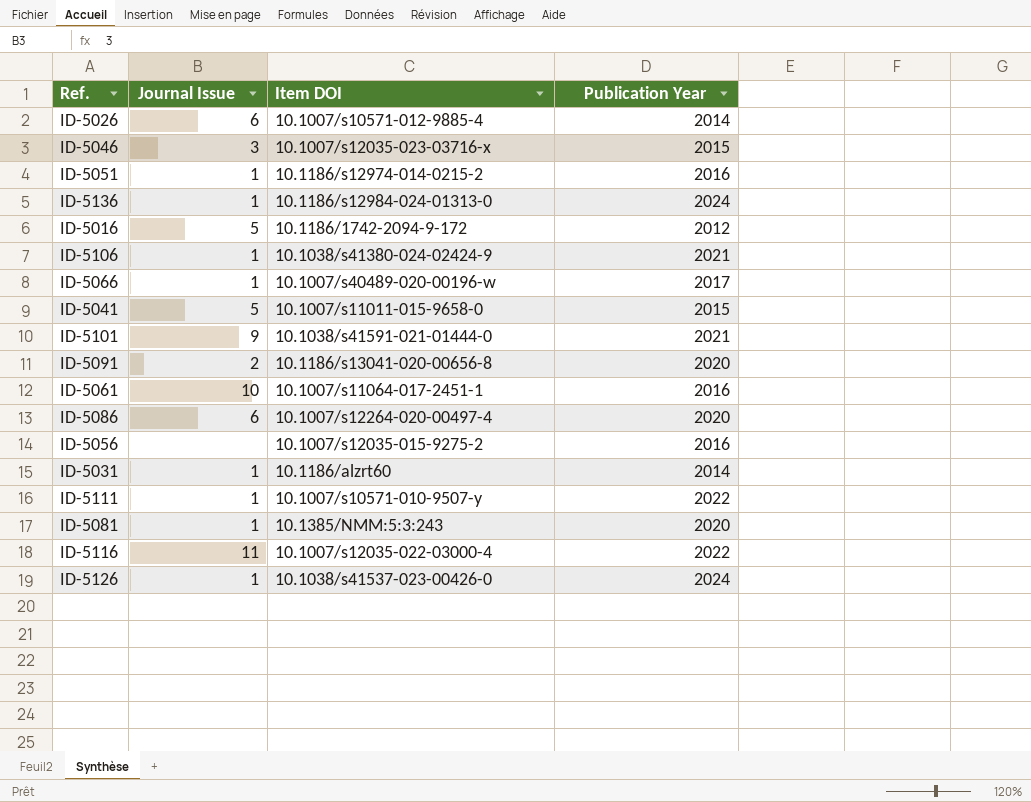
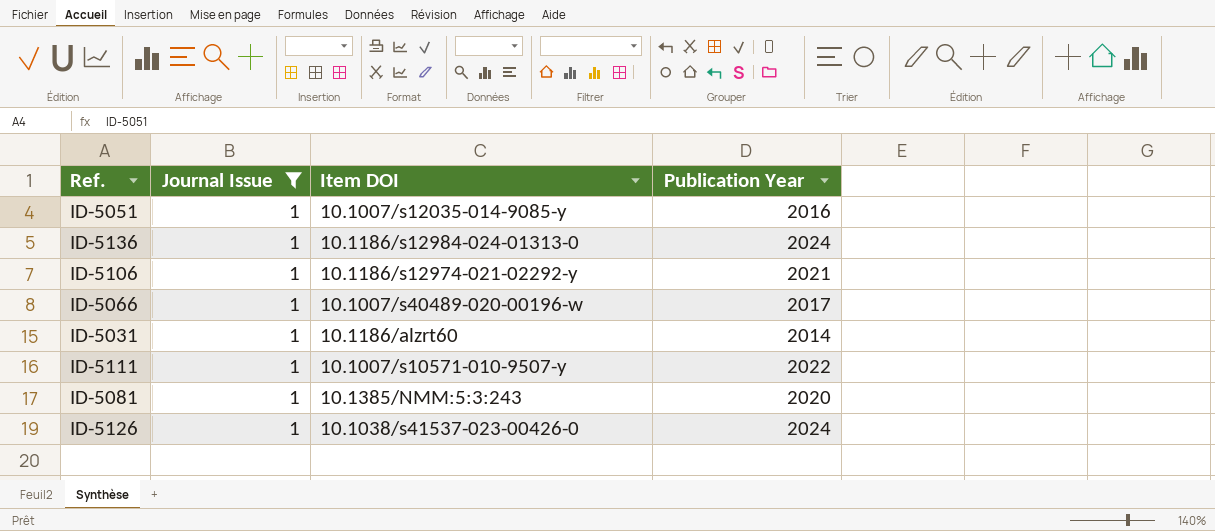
filter: none -> Journal Issue = 1
ID-5051 | Item DOI: 10.1186/s12974-014-0215-2 -> 10.1007/s12035-014-9085-y
ID-5106 | Item DOI: 10.1038/s41380-024-02424-9 -> 10.1186/s12974-021-02292-y

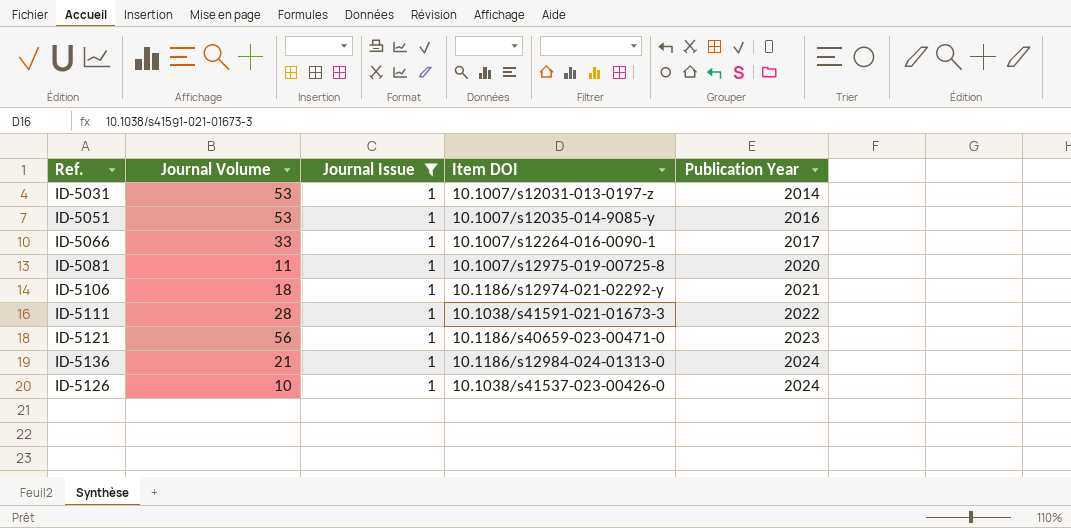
row order: none -> Publication Year ascending
column Journal Volume | position: none -> 2
ID-5031 | Item DOI: 10.1186/alzrt60 -> 10.1007/s12031-013-0197-z
ID-5066 | Item DOI: 10.1007/s40489-020-00196-w -> 10.1007/s12264-016-0090-1
ID-5081 | Item DOI: 10.1385/NMM:5:3:243 -> 10.1007/s12975-019-00725-8
ID-5111 | Item DOI: 10.1007/s10571-010-9507-y -> 10.1038/s41591-021-01673-3
row ID-5121: none -> 56 | 1 | 10.1186/s40659-023-00471-0 | 2023

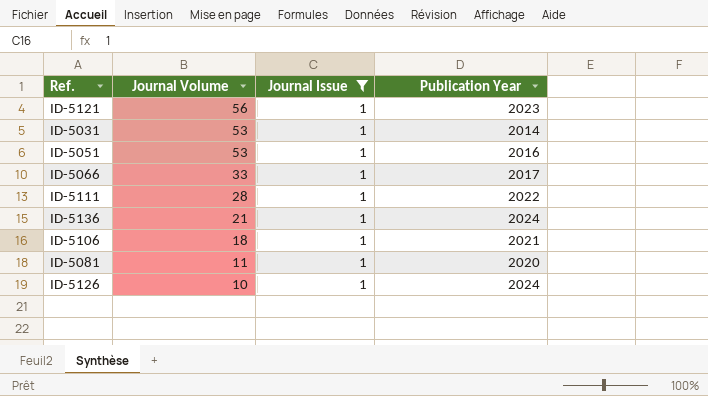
row order: Publication Year ascending -> Journal Volume descending
column Item DOI | position: 4 -> none

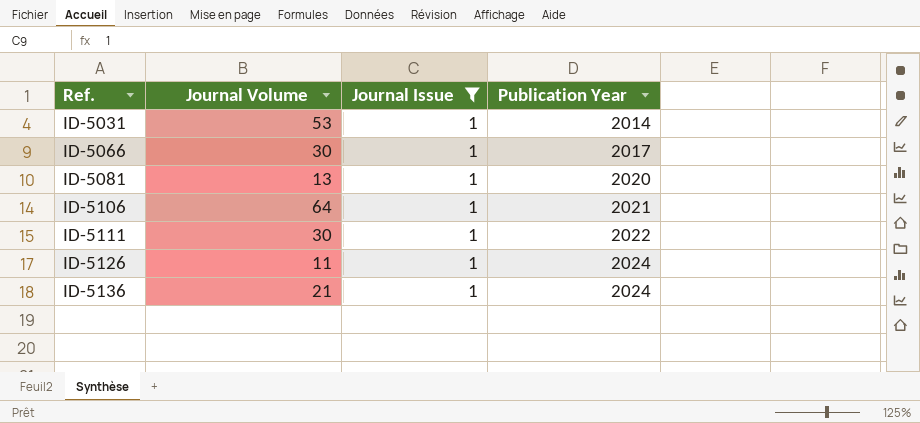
row order: Journal Volume descending -> Ref. ascending
row ID-5121: 56 | 1 | 2023 -> none
row ID-5051: 53 | 1 | 2016 -> none
ID-5066 | Journal Volume: 33 -> 30
ID-5081 | Journal Volume: 11 -> 13
ID-5106 | Journal Volume: 18 -> 64
ID-5111 | Journal Volume: 28 -> 30
ID-5126 | Journal Volume: 10 -> 11

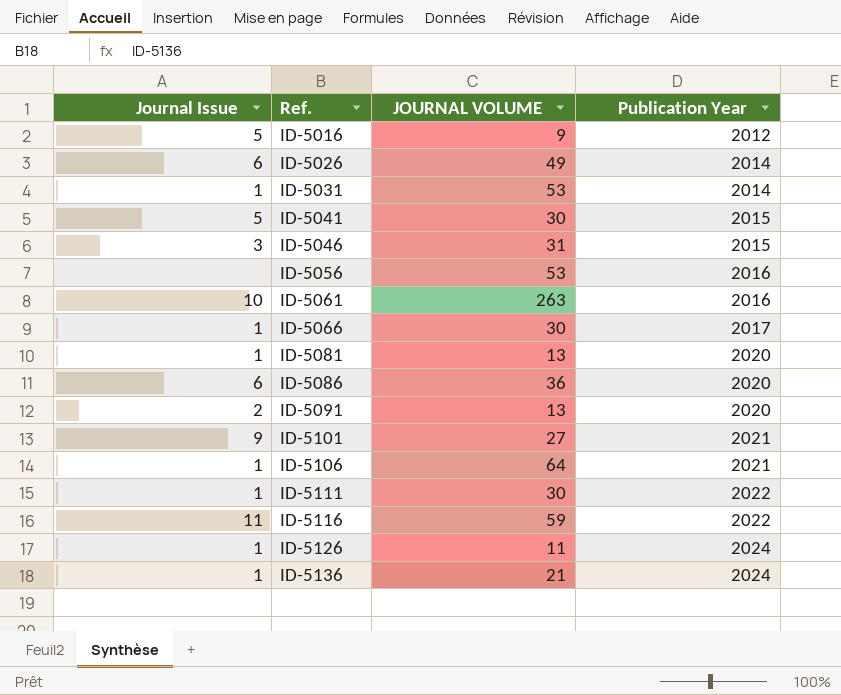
filter: Journal Issue = 1 -> none
column Journal Issue | position: 3 -> 1
column name: Journal Volume -> JOURNAL VOLUME

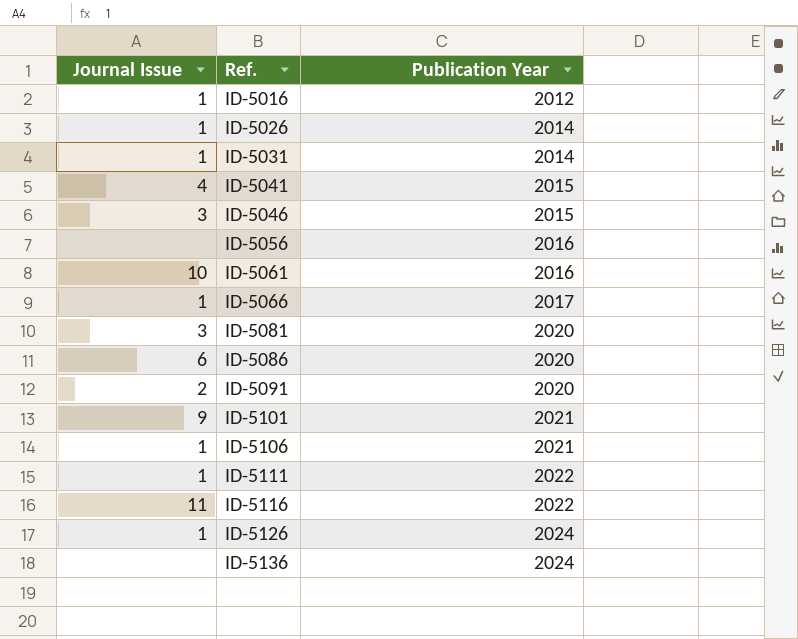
column JOURNAL VOLUME | position: 3 -> none
ID-5016 | Journal Issue: 5 -> 1
ID-5026 | Journal Issue: 6 -> 1
ID-5041 | Journal Issue: 5 -> 4
ID-5081 | Journal Issue: 1 -> 3
ID-5136 | Journal Issue: 1 -> none

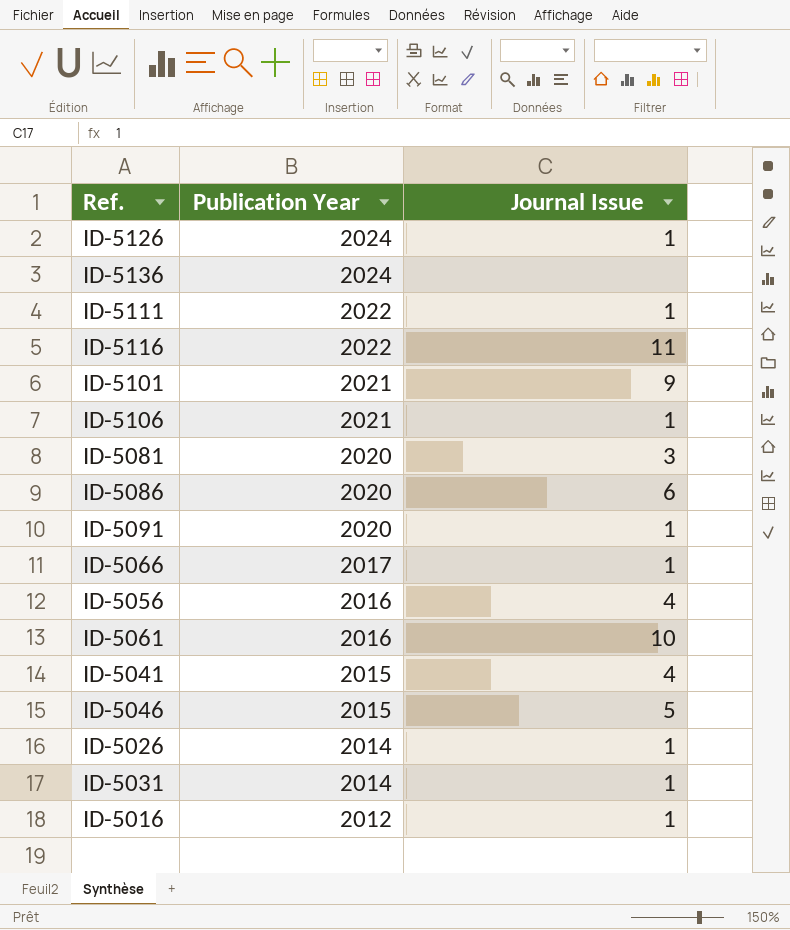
row order: Ref. ascending -> Publication Year descending
column Journal Issue | position: 1 -> 3
ID-5091 | Journal Issue: 2 -> 1
ID-5056 | Journal Issue: none -> 4
ID-5046 | Journal Issue: 3 -> 5

